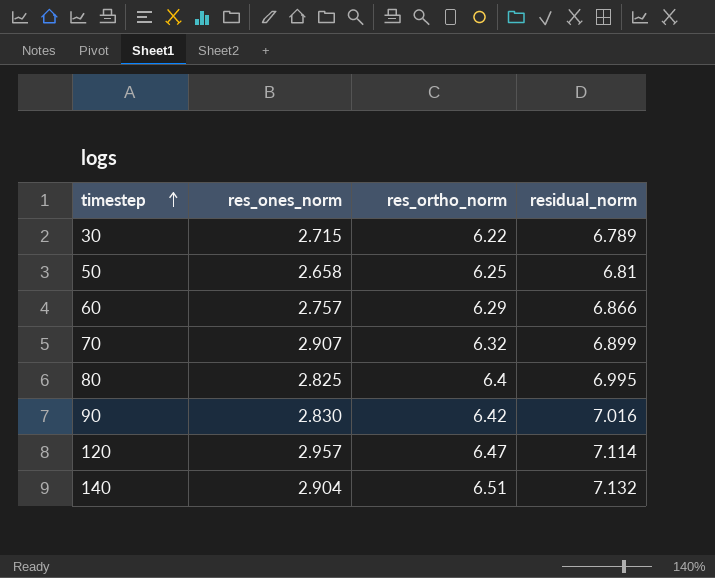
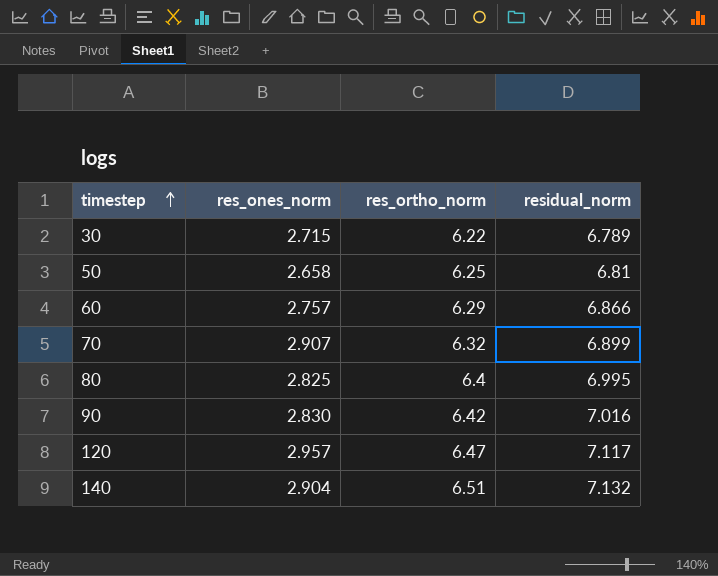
120 | residual_norm: 7.114 -> 7.117

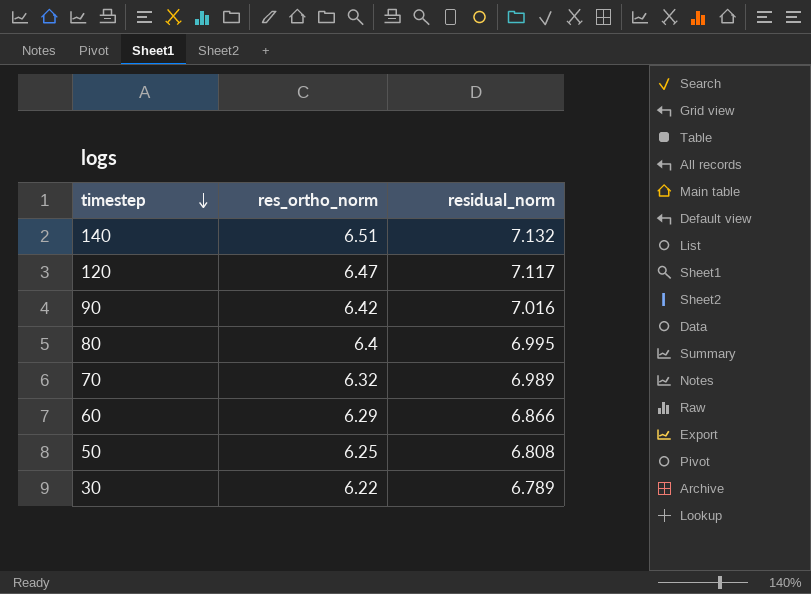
row order: timestep ascending -> timestep descending
column res_ones_norm | position: 2 -> none
70 | residual_norm: 6.899 -> 6.989
50 | residual_norm: 6.81 -> 6.808

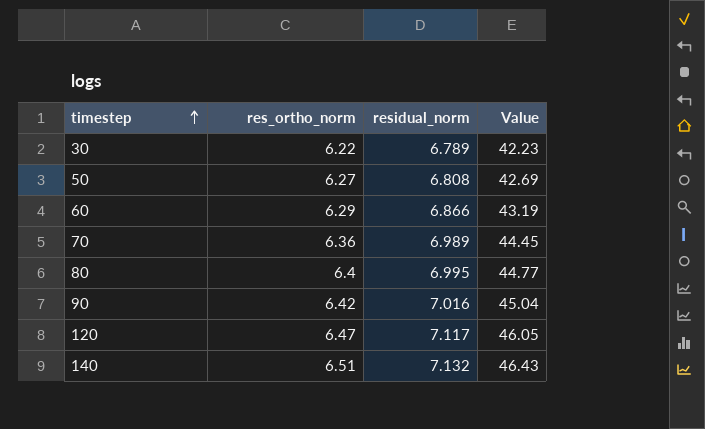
row order: timestep descending -> timestep ascending
column Value | formula: none -> [res_ortho_norm] * [residual_norm]
50 | res_ortho_norm: 6.25 -> 6.27
70 | res_ortho_norm: 6.32 -> 6.36

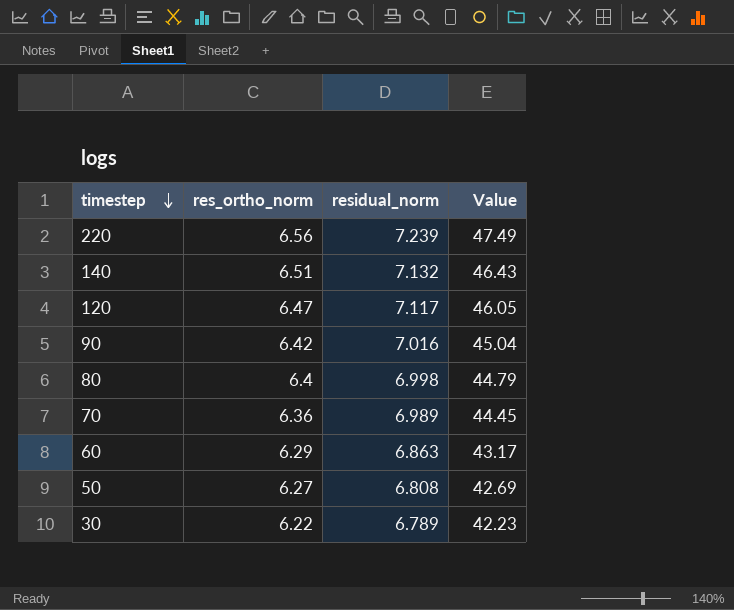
row order: timestep ascending -> timestep descending
row 220: none -> 6.56 | 7.239 | 47.49
80 | residual_norm: 6.995 -> 6.998
80 | Value: 44.77 -> 44.79
60 | residual_norm: 6.866 -> 6.863
60 | Value: 43.19 -> 43.17

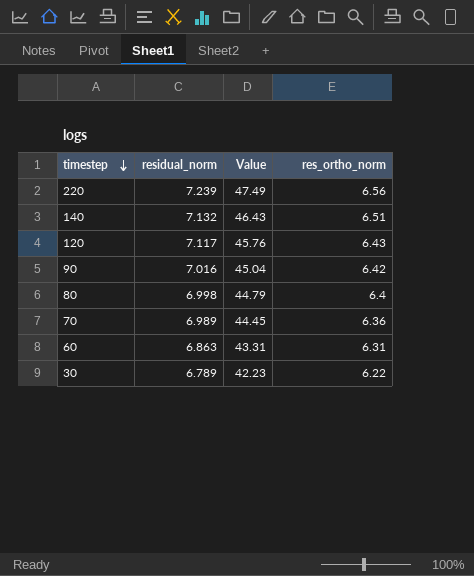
column res_ortho_norm | position: 2 -> 4
row 50: 6.27 | 6.808 | 42.69 -> none
120 | Value: 46.05 -> 45.76
120 | res_ortho_norm: 6.47 -> 6.43
60 | Value: 43.17 -> 43.31
60 | res_ortho_norm: 6.29 -> 6.31

